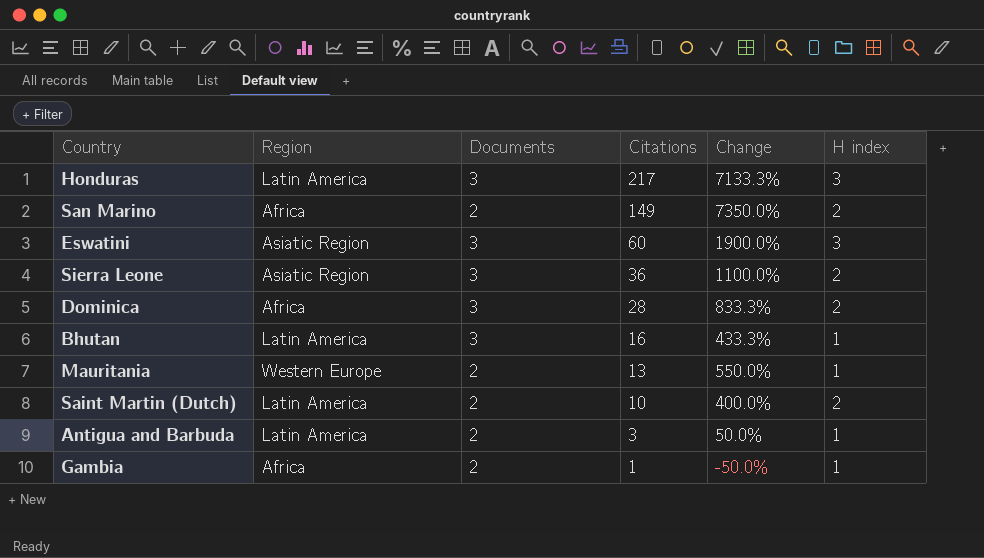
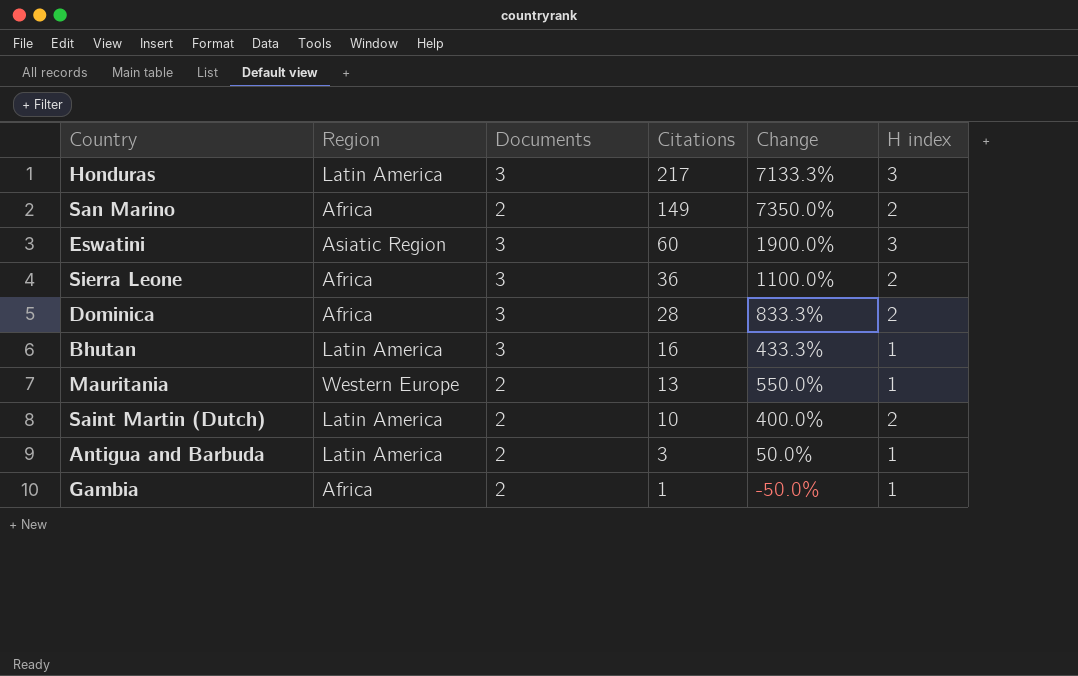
Sierra Leone | Region: Asiatic Region -> Africa

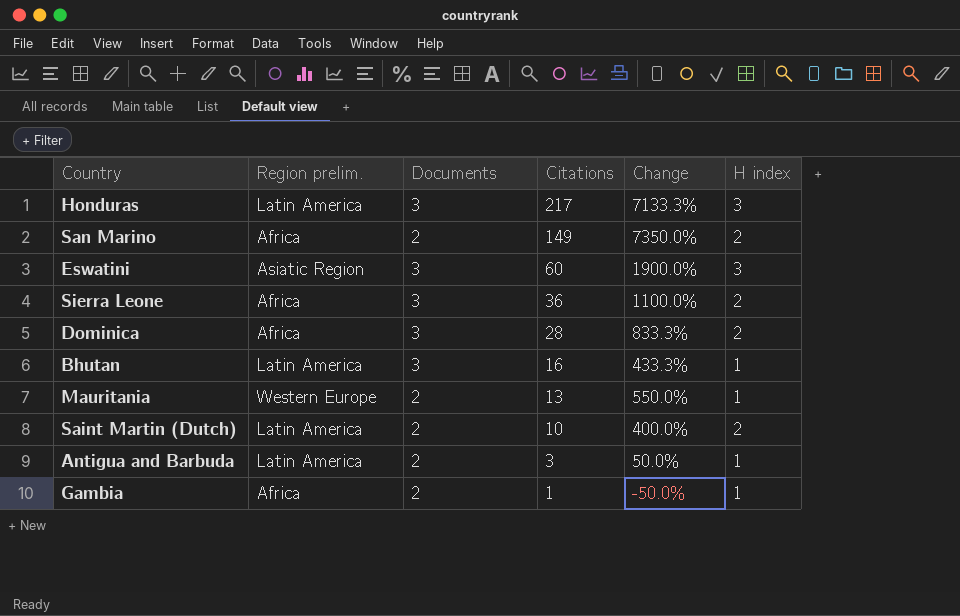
column name: Region -> Region prelim.

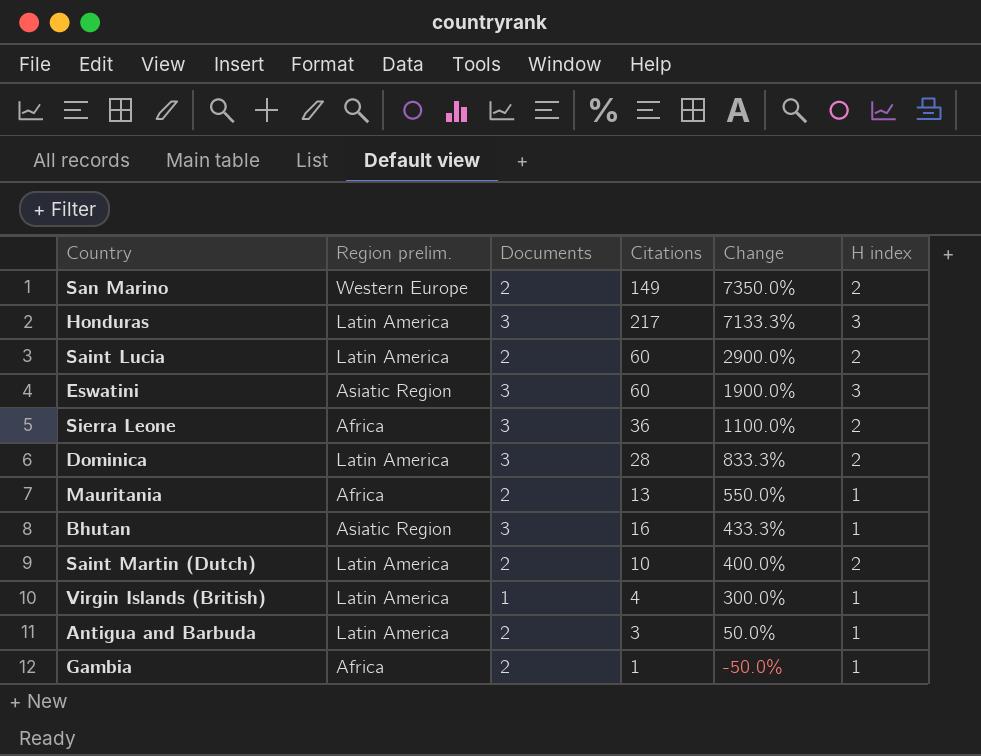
row order: Citations descending -> Change descending
San Marino | Region prelim.: Africa -> Western Europe
row Saint Lucia: none -> Latin America | 2 | 60 | 2900.0% | 2
Dominica | Region prelim.: Africa -> Latin America
Mauritania | Region prelim.: Western Europe -> Africa
Bhutan | Region prelim.: Latin America -> Asiatic Region
row Virgin Islands (British): none -> Latin America | 1 | 4 | 300.0% | 1

